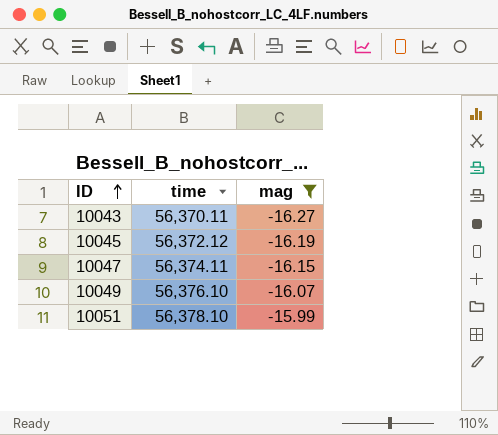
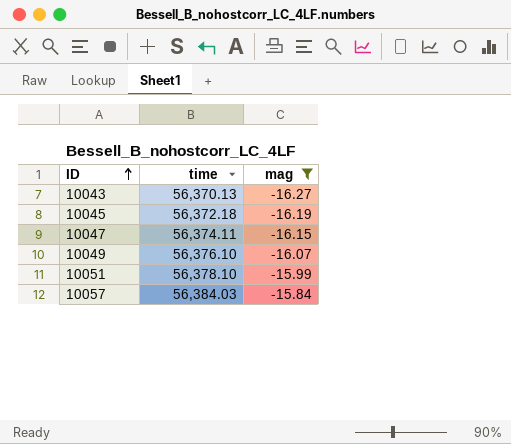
10043 | time: 56,370.11 -> 56,370.13
10045 | time: 56,372.12 -> 56,372.18
row 10057: none -> 56,384.03 | -15.84

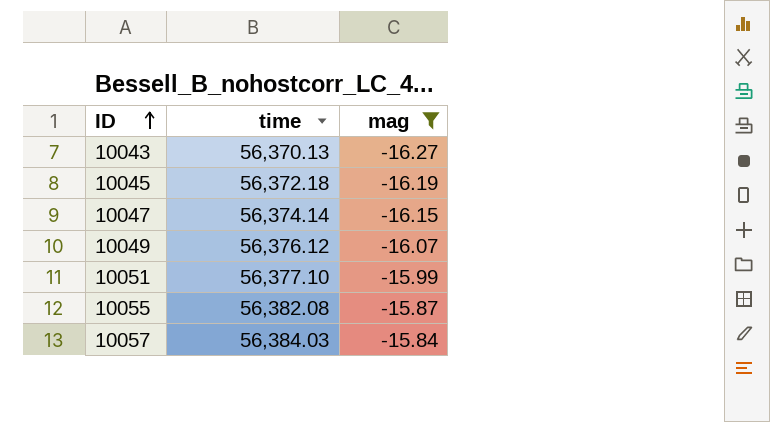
10047 | time: 56,374.11 -> 56,374.14
10049 | time: 56,376.10 -> 56,376.12
10051 | time: 56,378.10 -> 56,377.10
row 10055: none -> 56,382.08 | -15.87

